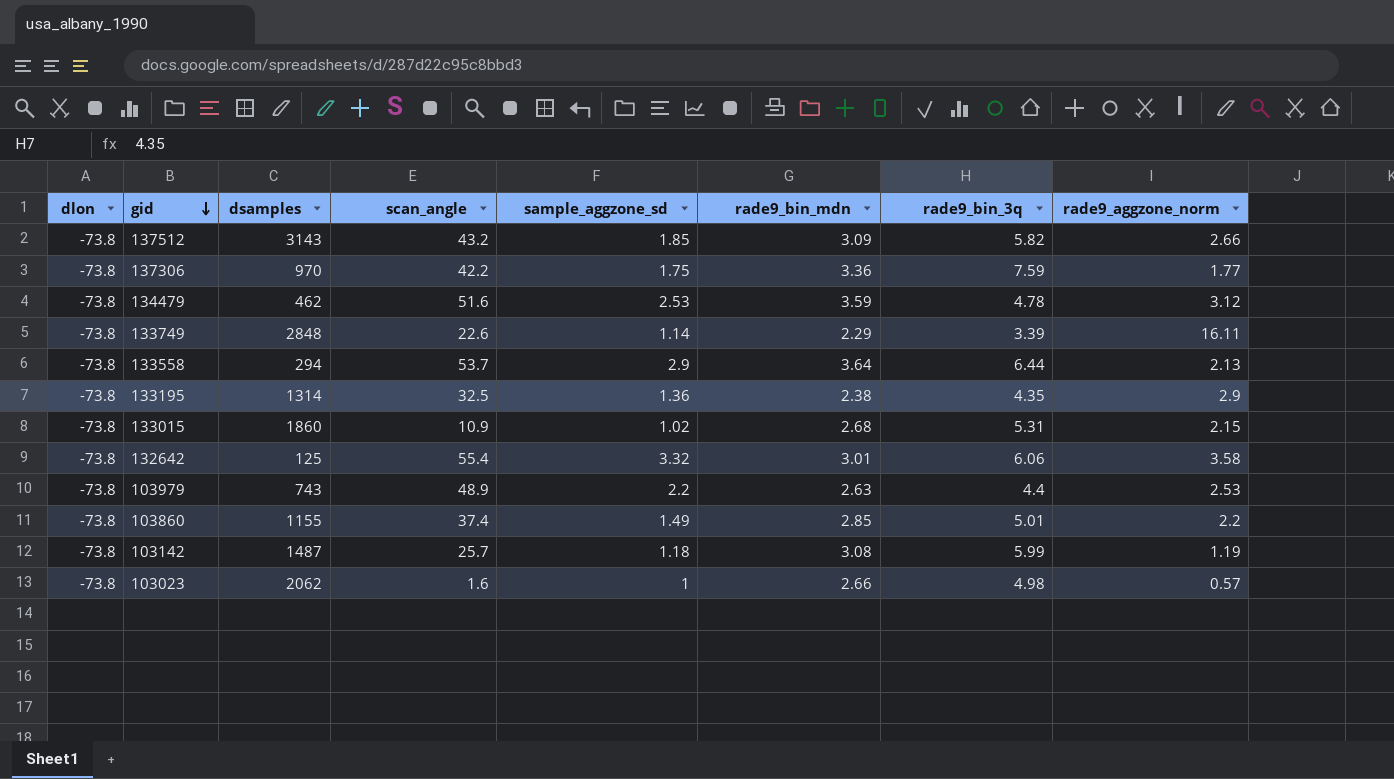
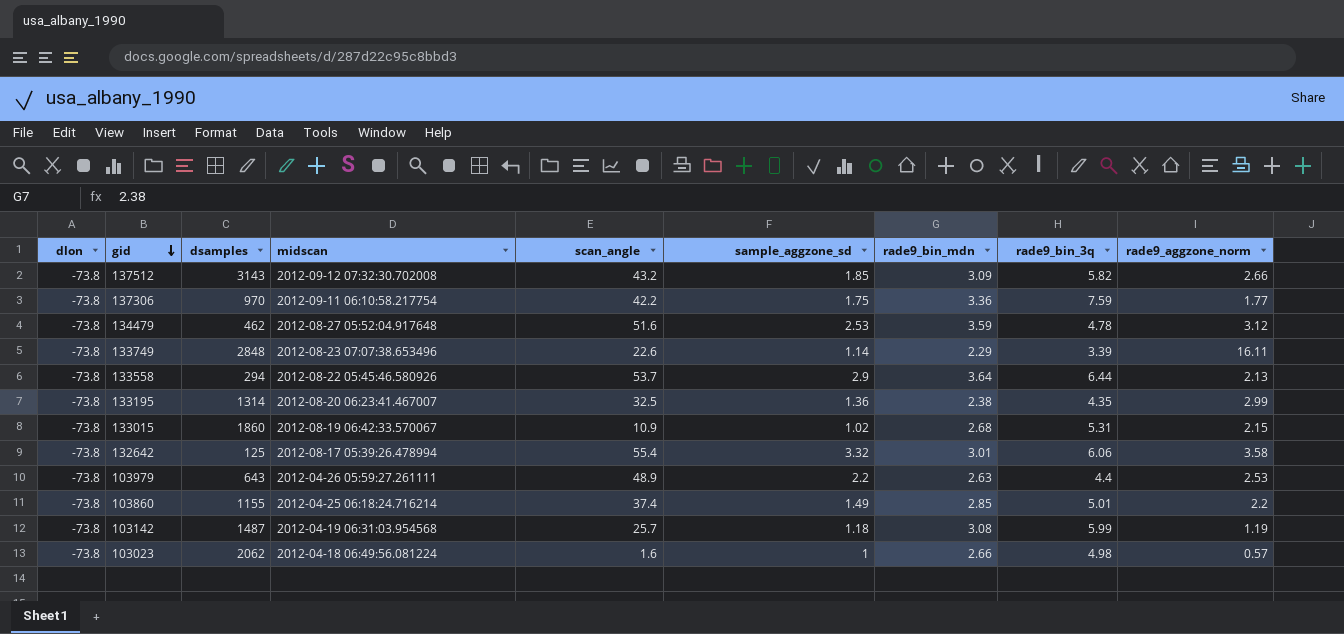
column midscan | position: none -> 4
133195 | rade9_aggzone_norm: 2.9 -> 2.99
103979 | dsamples: 743 -> 643

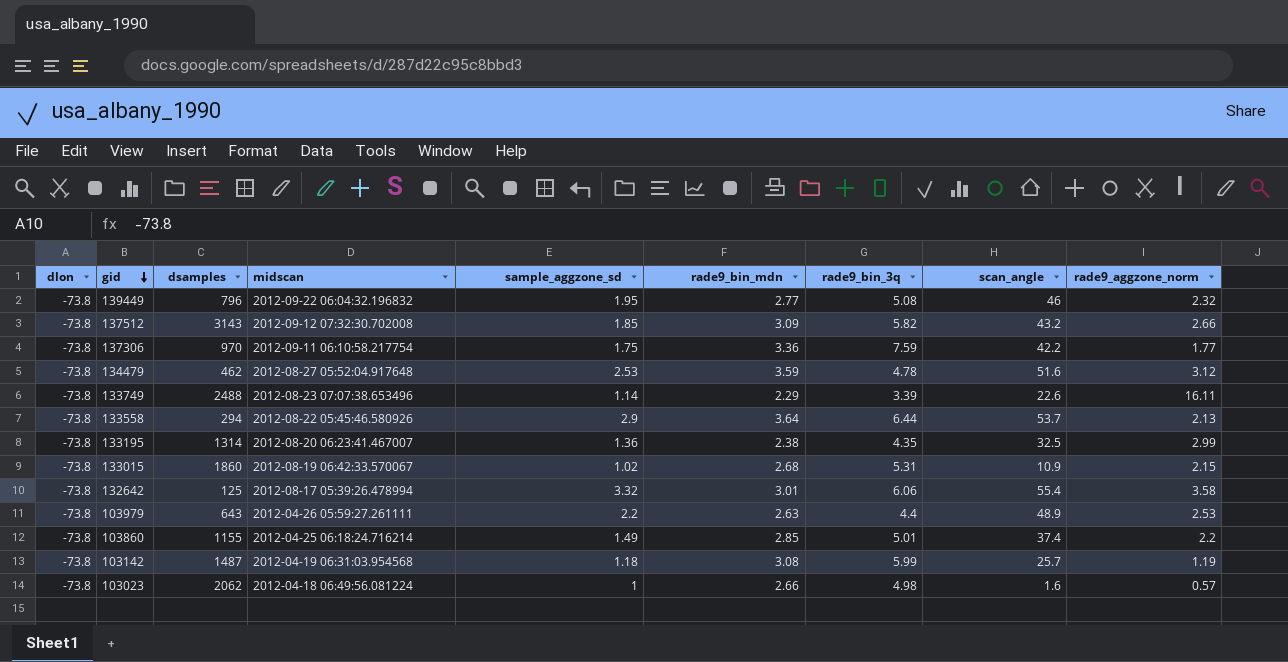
column scan_angle | position: 5 -> 8
row 139449: none -> -73.8 | 796 | 2012-09-22 06:04:32.196832 | 1.95 | 2.77 | 5.08 | 46 | 2.32
133749 | dsamples: 2848 -> 2488

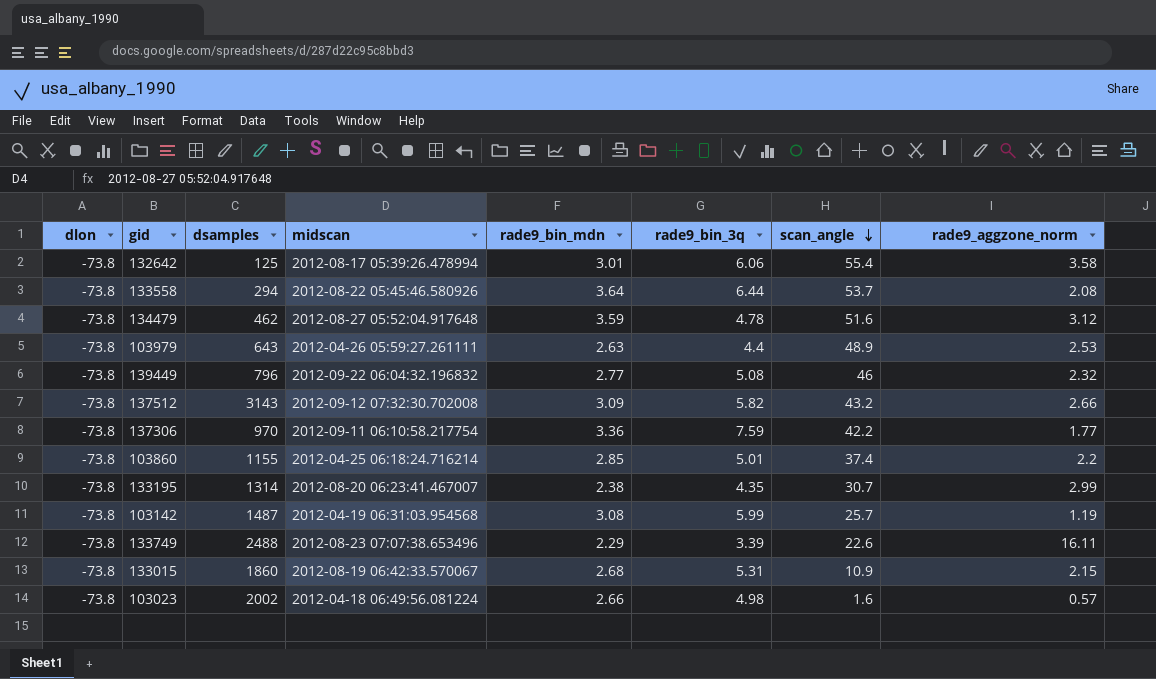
row order: gid descending -> scan_angle descending
column sample_aggzone_sd | position: 5 -> none
133558 | rade9_aggzone_norm: 2.13 -> 2.08
133195 | scan_angle: 32.5 -> 30.7
103023 | dsamples: 2062 -> 2002

